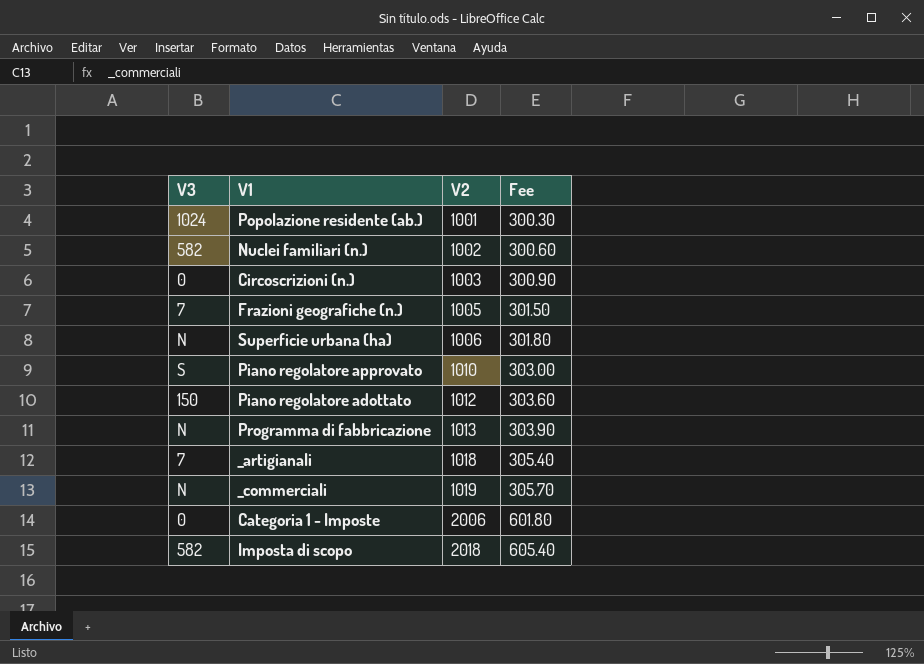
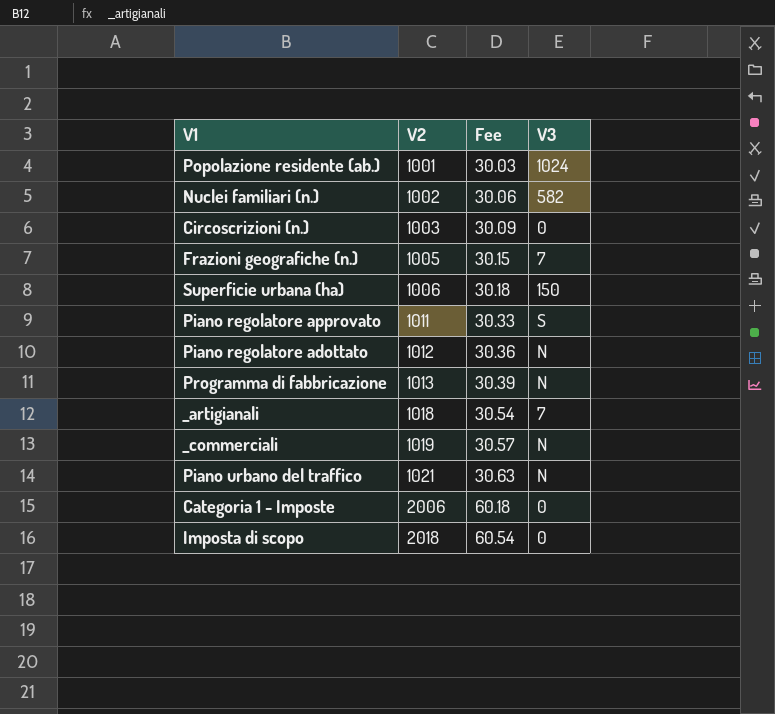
column Fee | formula: [V2] * 0.3 -> [V2] * 0.03
column V3 | position: 1 -> 4
Superficie urbana (ha) | V3: N -> 150
Piano regolatore approvato | V2: 1010 -> 1011
Piano regolatore adottato | V3: 150 -> N
row Piano urbano del traffico: none -> 1021 | 30.63 | N
Imposta di scopo | V3: 582 -> 0

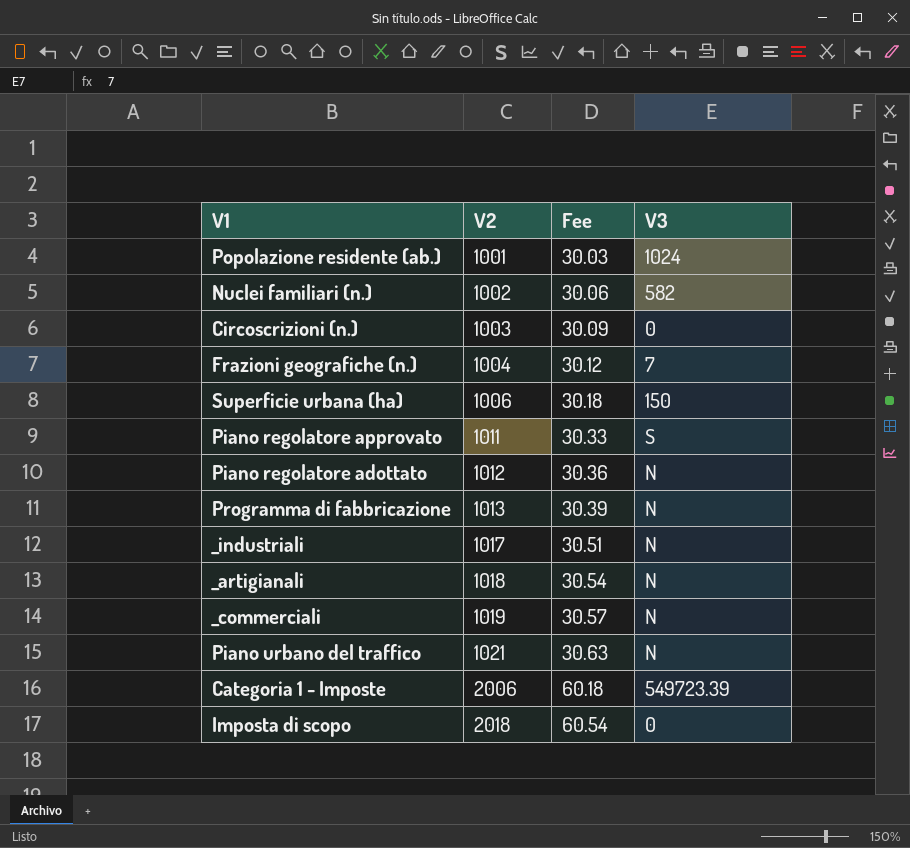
Frazioni geografiche (n.) | V2: 1005 -> 1004
Frazioni geografiche (n.) | Fee: 30.15 -> 30.12
row _industriali: none -> 1017 | 30.51 | N
_artigianali | V3: 7 -> N
Categoria 1 - Imposte | V3: 0 -> 549723.39

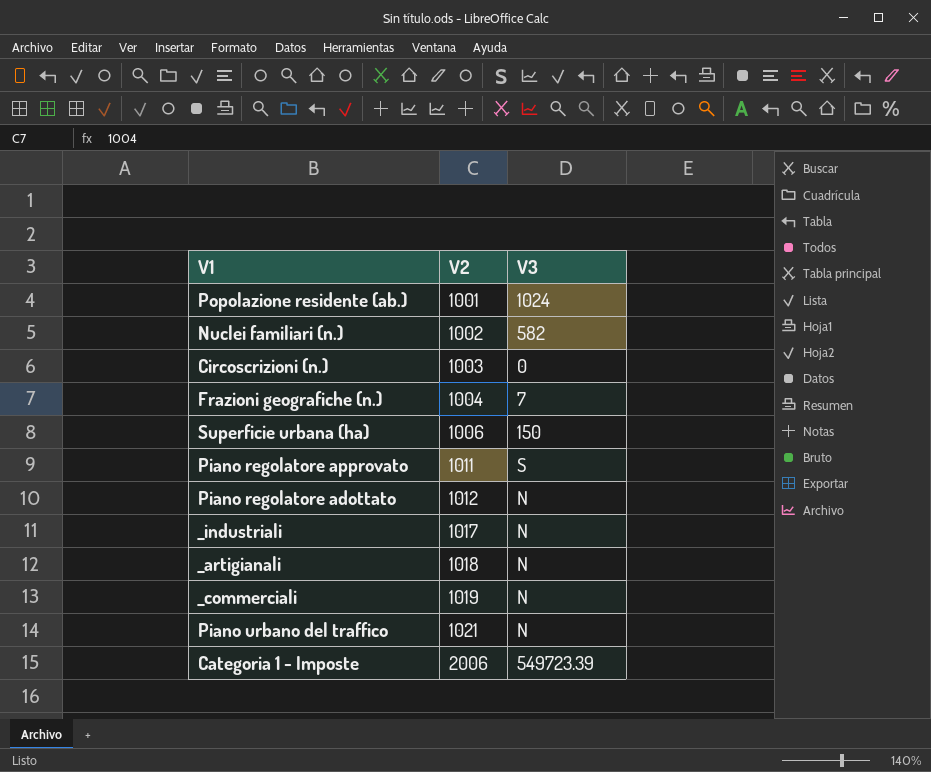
column Fee | formula: [V2] * 0.03 -> none
row Programma di fabbricazione: 1013 | 30.39 | N -> none
row Imposta di scopo: 2018 | 60.54 | 0 -> none

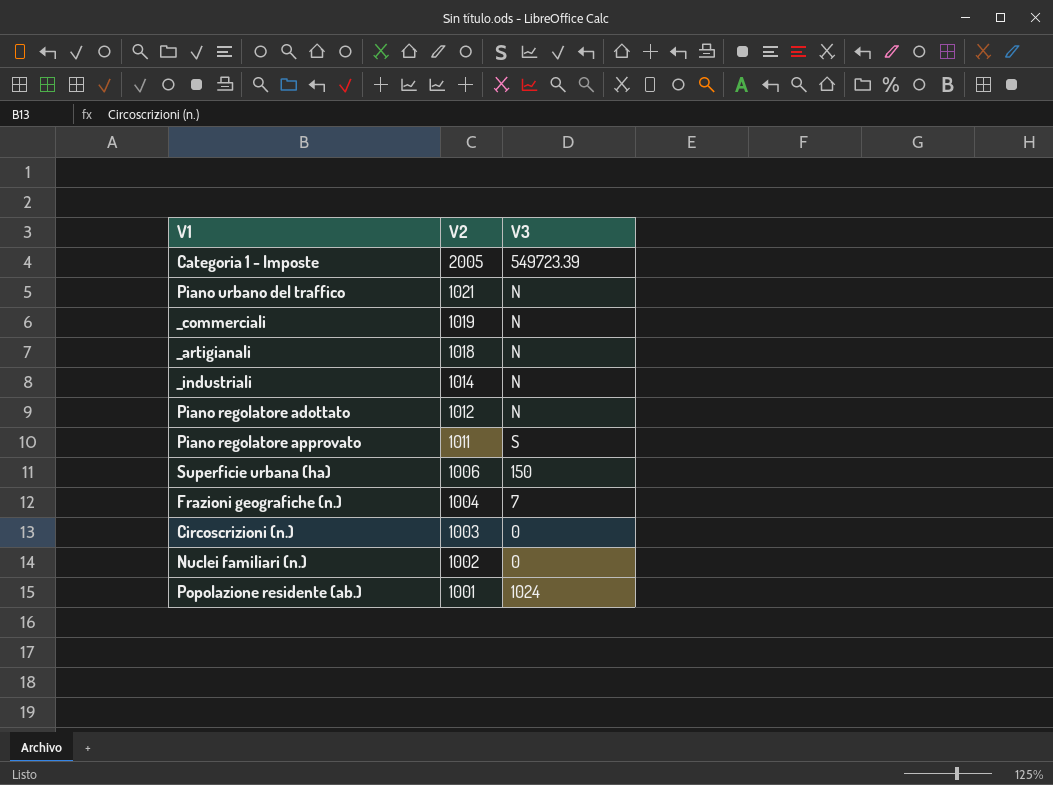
row order: V2 ascending -> V2 descending
Categoria 1 - Imposte | V2: 2006 -> 2005
_industriali | V2: 1017 -> 1014
Nuclei familiari (n.) | V3: 582 -> 0

